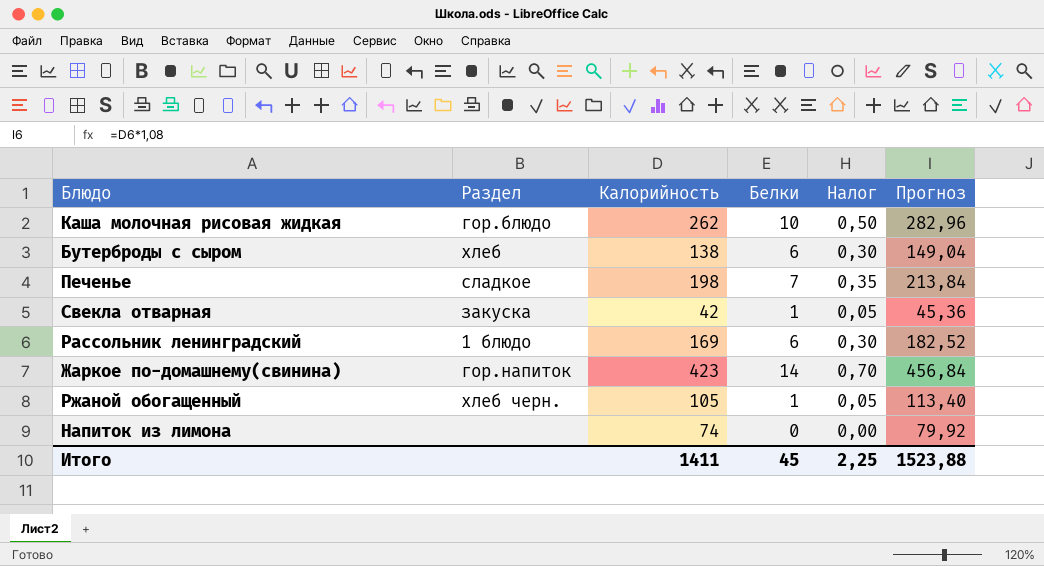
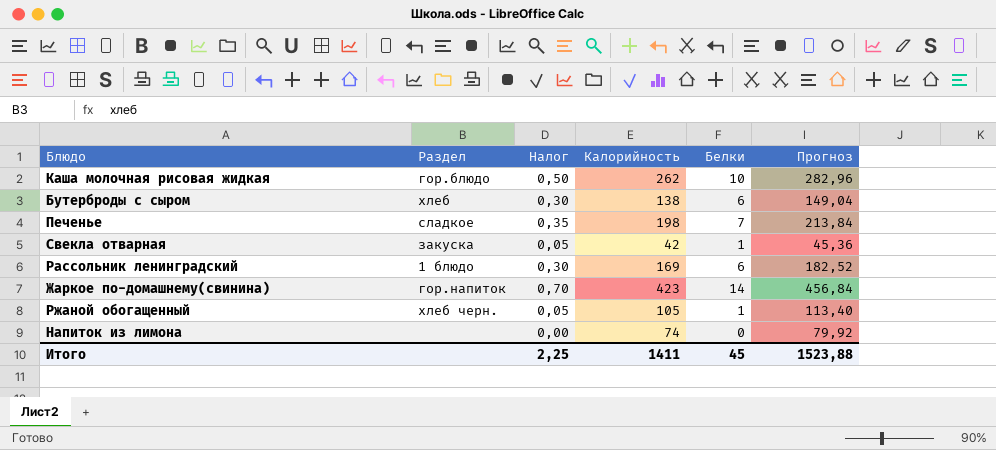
column Налог | position: 5 -> 3

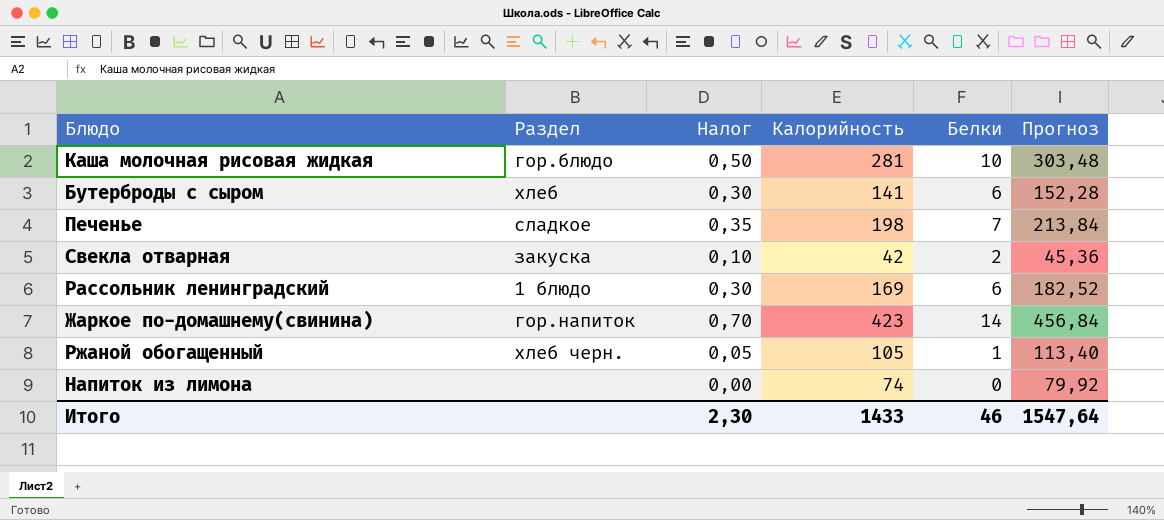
Каша молочная рисовая жидкая | Калорийность: 262 -> 281
Каша молочная рисовая жидкая | Прогноз: 282,96 -> 303,48
Бутерброды с сыром | Калорийность: 138 -> 141
Бутерброды с сыром | Прогноз: 149,04 -> 152,28
Свекла отварная | Налог: 0,05 -> 0,10
Свекла отварная | Белки: 1 -> 2
Итого | Налог: 2,25 -> 2,30
Итого | Калорийность: 1411 -> 1433
Итого | Белки: 45 -> 46
Итого | Прогноз: 1523,88 -> 1547,64

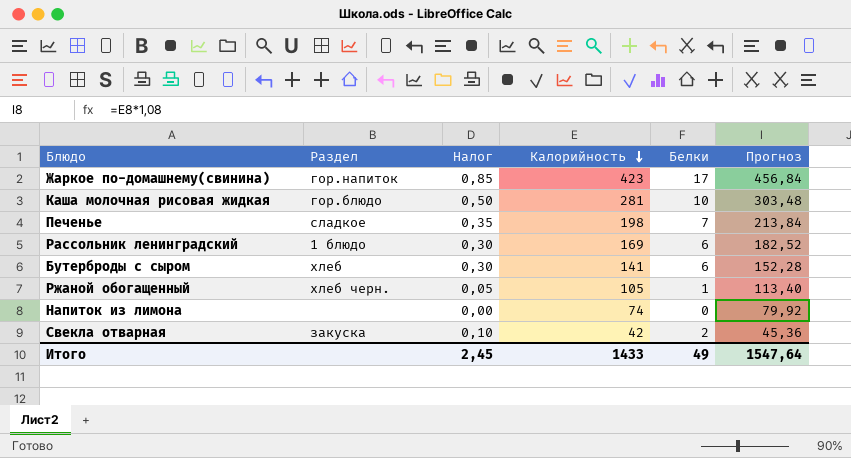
row order: none -> Калорийность descending
Жаркое по-домашнему(свинина) | Налог: 0,70 -> 0,85
Жаркое по-домашнему(свинина) | Белки: 14 -> 17
Итого | Налог: 2,30 -> 2,45
Итого | Белки: 46 -> 49

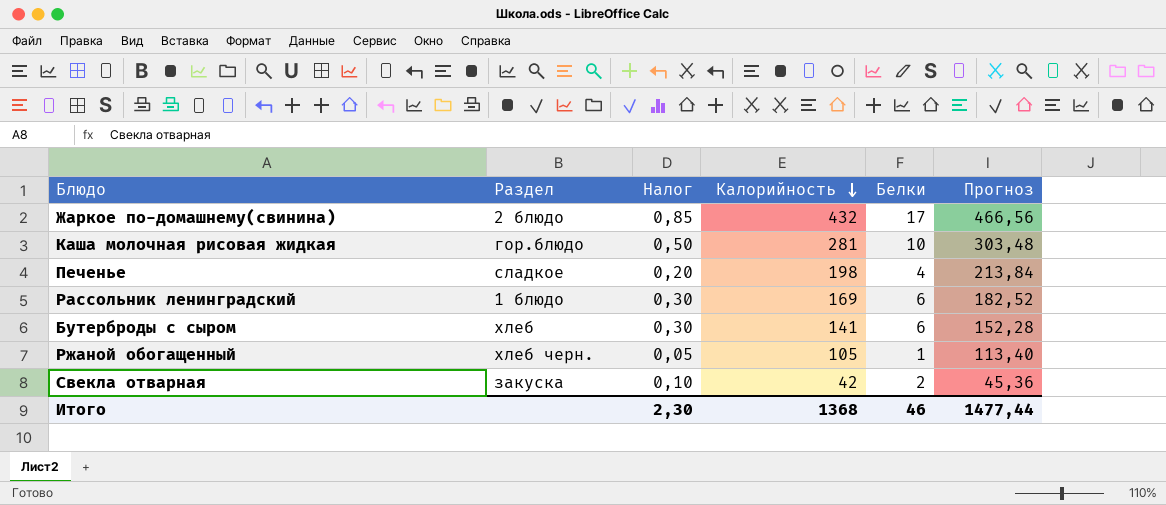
row Напиток из лимона: none | 0,00 | 74 | 0 | 79,92 -> none
Жаркое по-домашнему(свинина) | Раздел: гор.напиток -> 2 блюдо
Жаркое по-домашнему(свинина) | Калорийность: 423 -> 432
Жаркое по-домашнему(свинина) | Прогноз: 456,84 -> 466,56
Печенье | Налог: 0,35 -> 0,20
Печенье | Белки: 7 -> 4
Итого | Налог: 2,45 -> 2,30
Итого | Калорийность: 1433 -> 1368
Итого | Белки: 49 -> 46
Итого | Прогноз: 1547,64 -> 1477,44

